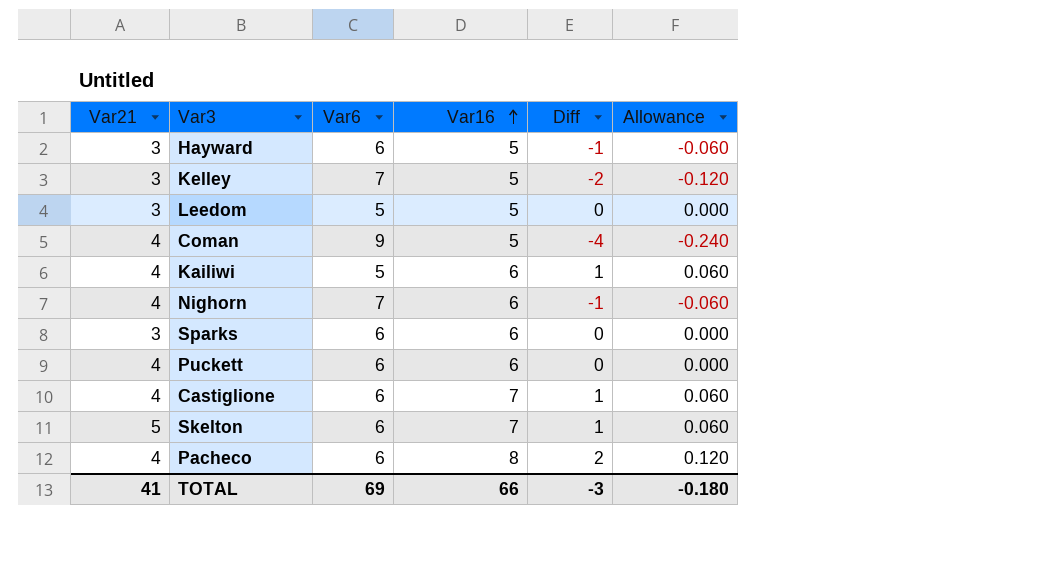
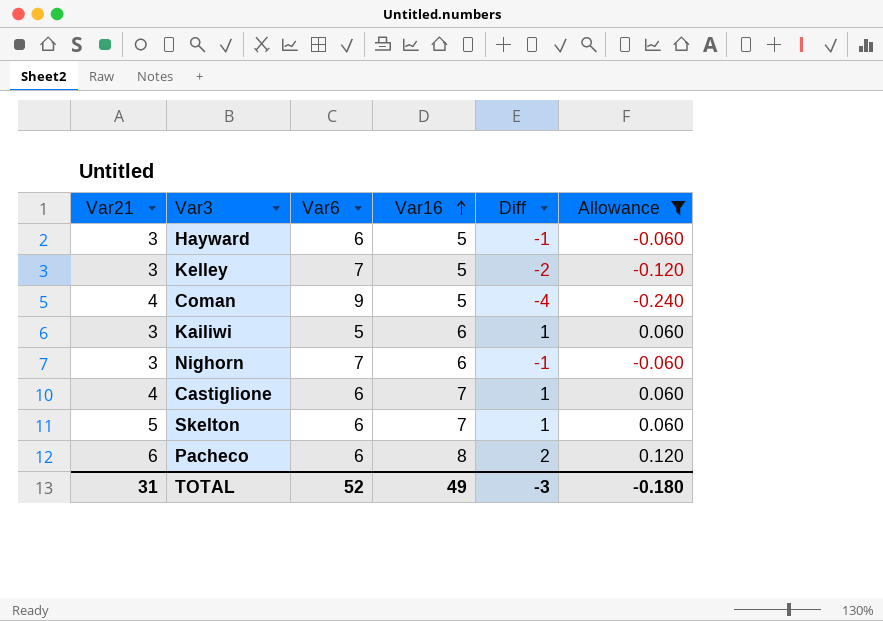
filter: none -> Allowance != 0.000
Kailiwi | Var21: 4 -> 3
Nighorn | Var21: 4 -> 3
Pacheco | Var21: 4 -> 6
TOTAL | Var21: 41 -> 31
TOTAL | Var6: 69 -> 52
TOTAL | Var16: 66 -> 49

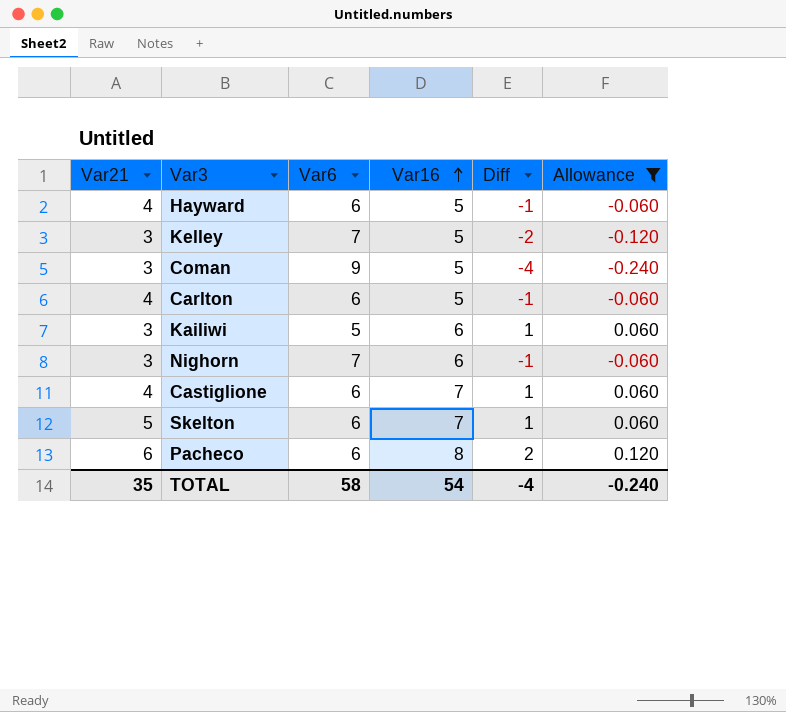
Hayward | Var21: 3 -> 4
Coman | Var21: 4 -> 3
row Carlton: none -> 4 | 6 | 5 | -1 | -0.060
TOTAL | Var21: 31 -> 35
TOTAL | Var6: 52 -> 58
TOTAL | Var16: 49 -> 54
TOTAL | Diff: -3 -> -4
TOTAL | Allowance: -0.180 -> -0.240

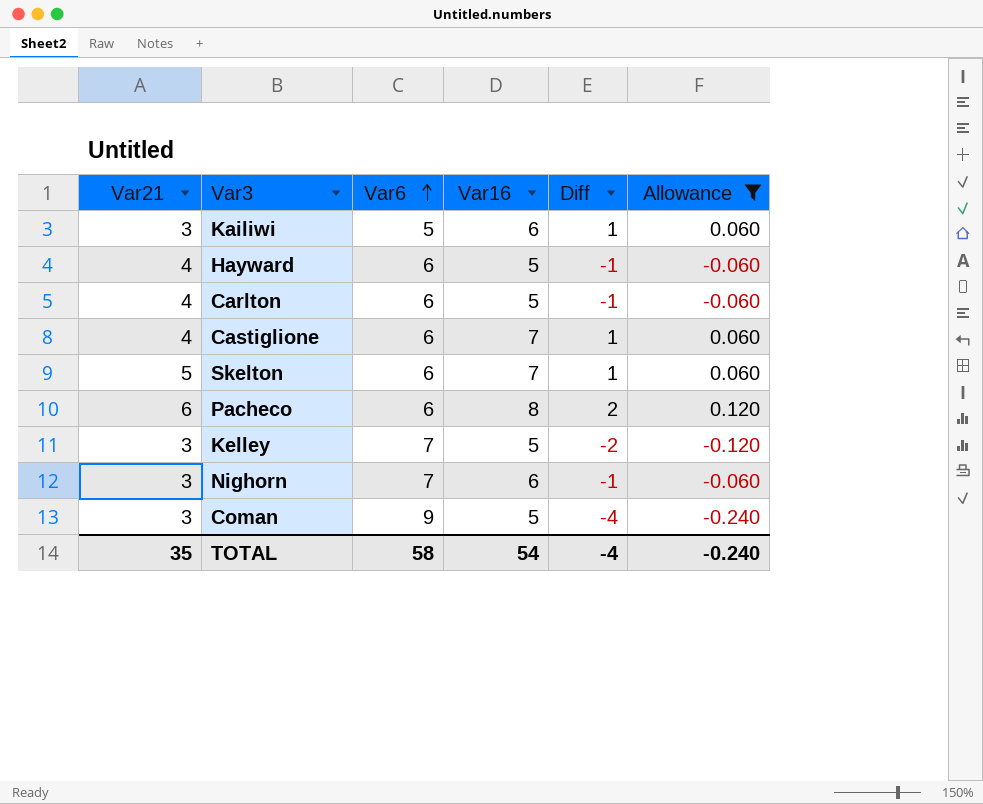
row order: Var16 ascending -> Var6 ascending

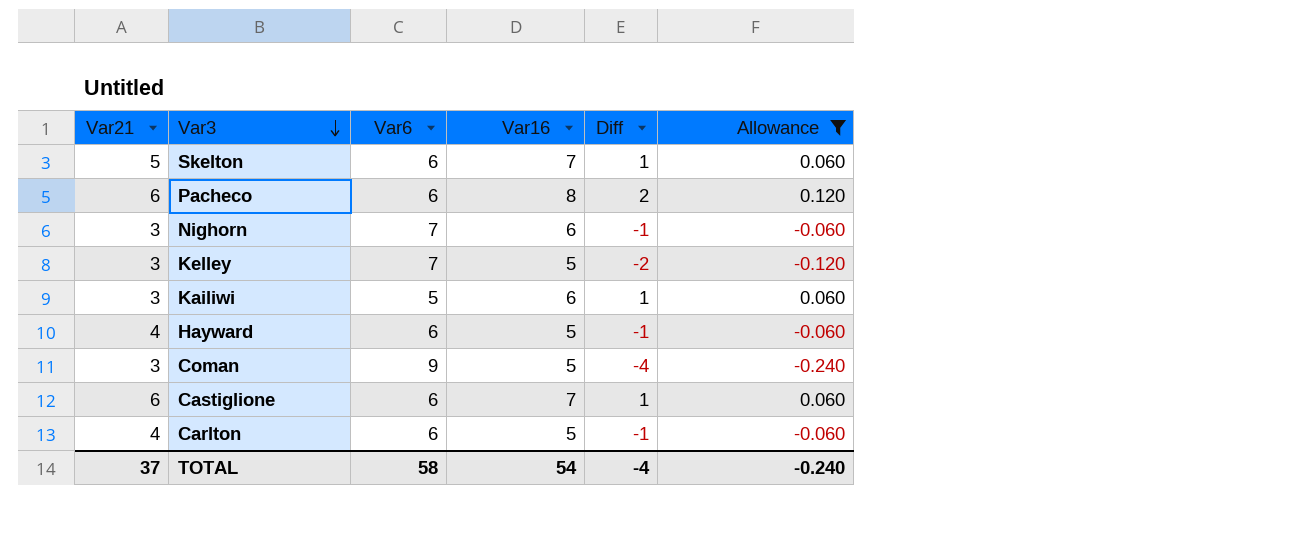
row order: Var6 ascending -> Var3 descending
Castiglione | Var21: 4 -> 6
TOTAL | Var21: 35 -> 37

